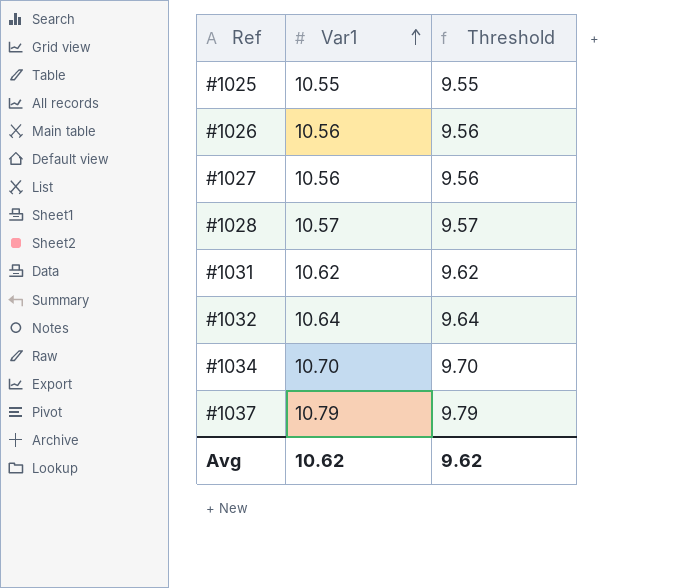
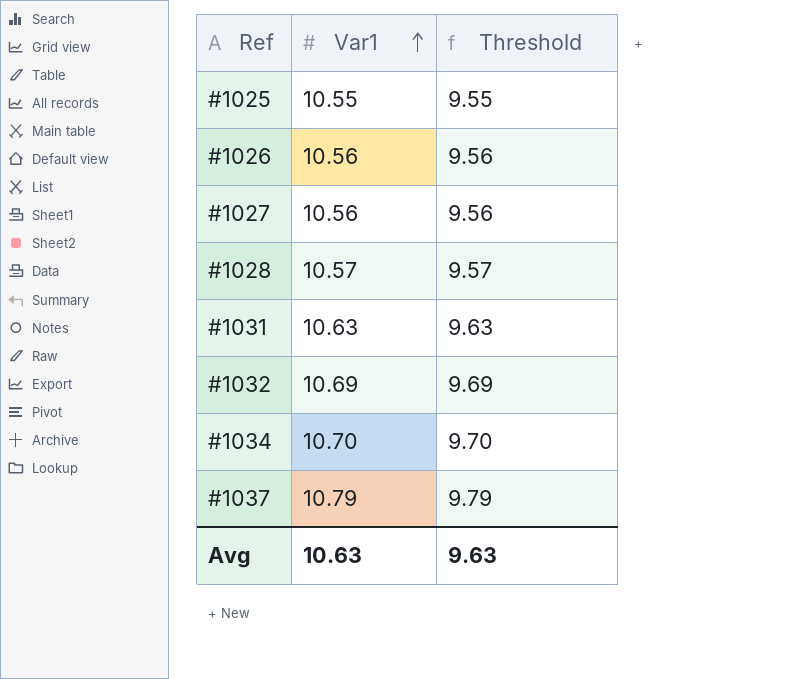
#1031 | Var1: 10.62 -> 10.63
#1031 | Threshold: 9.62 -> 9.63
#1032 | Var1: 10.64 -> 10.69
#1032 | Threshold: 9.64 -> 9.69
Avg | Var1: 10.62 -> 10.63
Avg | Threshold: 9.62 -> 9.63

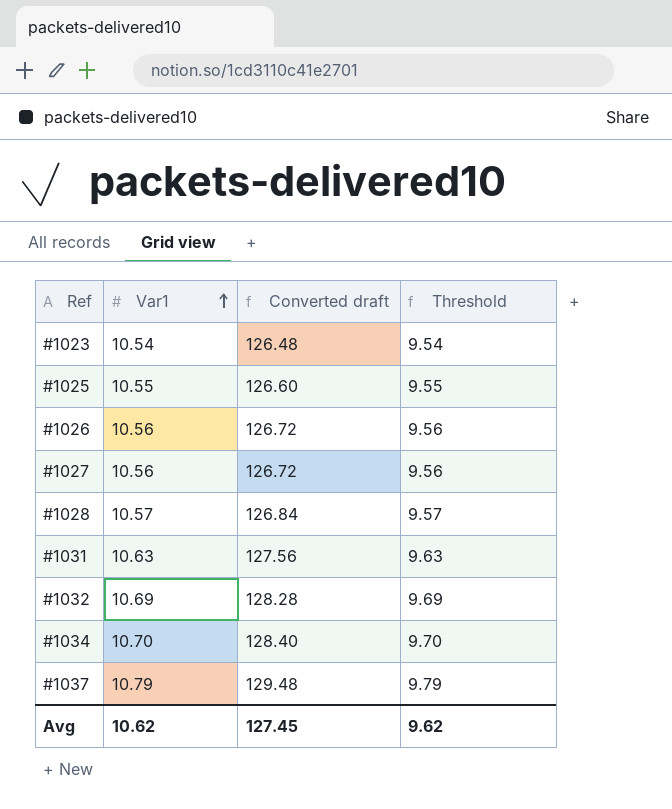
column Converted draft | formula: none -> [Var1] * 12
row #1023: none -> 10.54 | 126.48 | 9.54
Avg | Var1: 10.63 -> 10.62
Avg | Threshold: 9.63 -> 9.62

